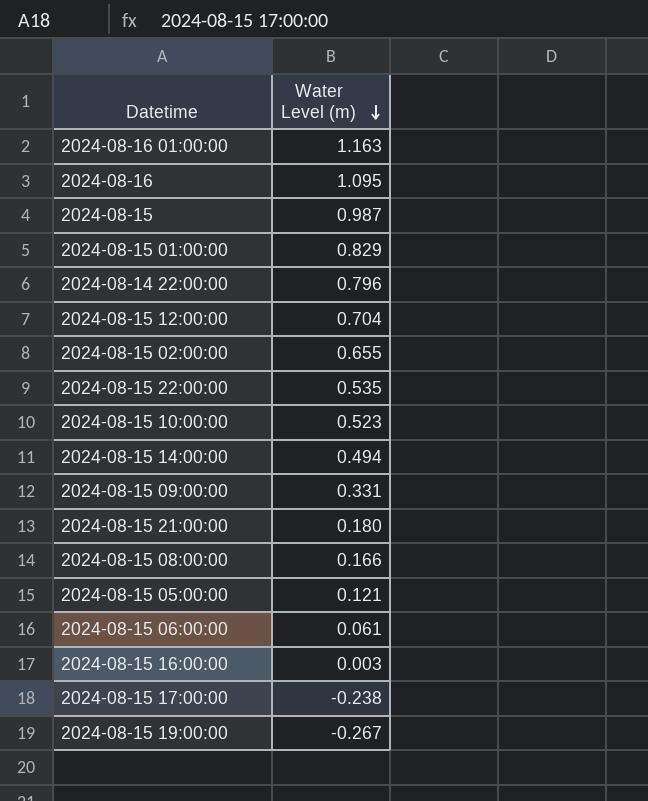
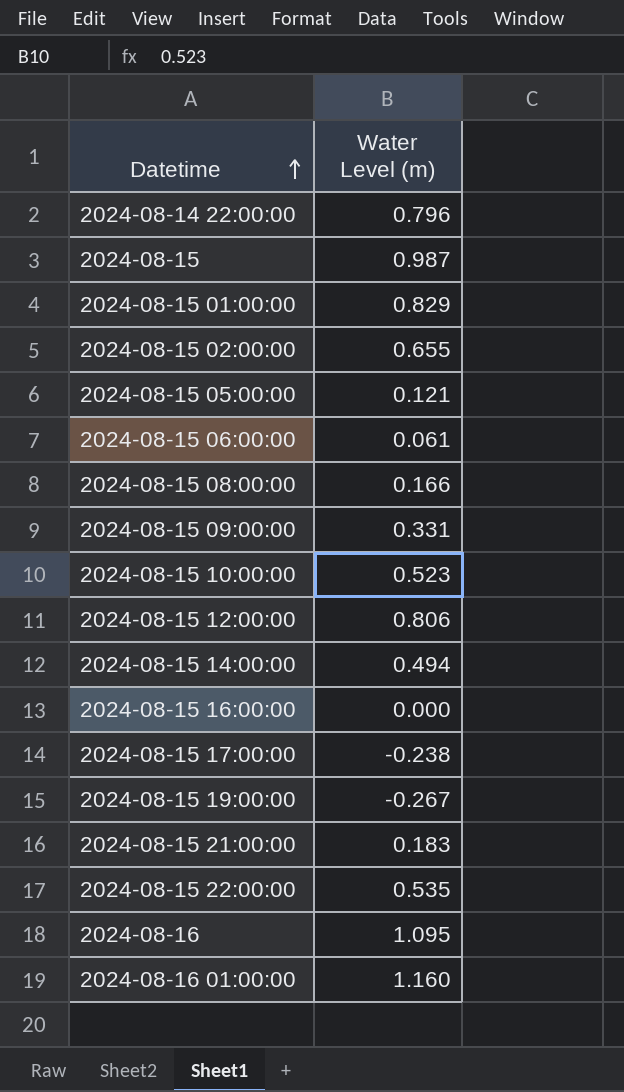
row order: Water Level (m) descending -> Datetime ascending
2024-08-15 12:00:00 | Water Level (m): 0.704 -> 0.806
2024-08-15 16:00:00 | Water Level (m): 0.003 -> 0.000
2024-08-15 21:00:00 | Water Level (m): 0.180 -> 0.183
2024-08-16 01:00:00 | Water Level (m): 1.163 -> 1.160

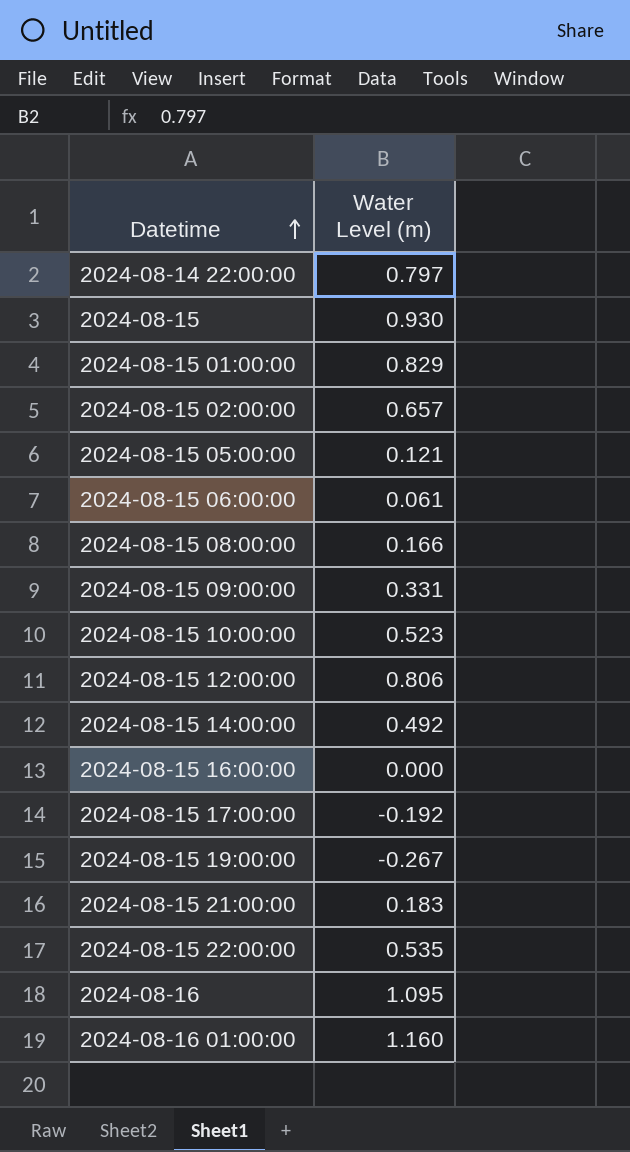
2024-08-14 22:00:00 | Water Level (m): 0.796 -> 0.797
2024-08-15 | Water Level (m): 0.987 -> 0.930
2024-08-15 02:00:00 | Water Level (m): 0.655 -> 0.657
2024-08-15 14:00:00 | Water Level (m): 0.494 -> 0.492
2024-08-15 17:00:00 | Water Level (m): -0.238 -> -0.192

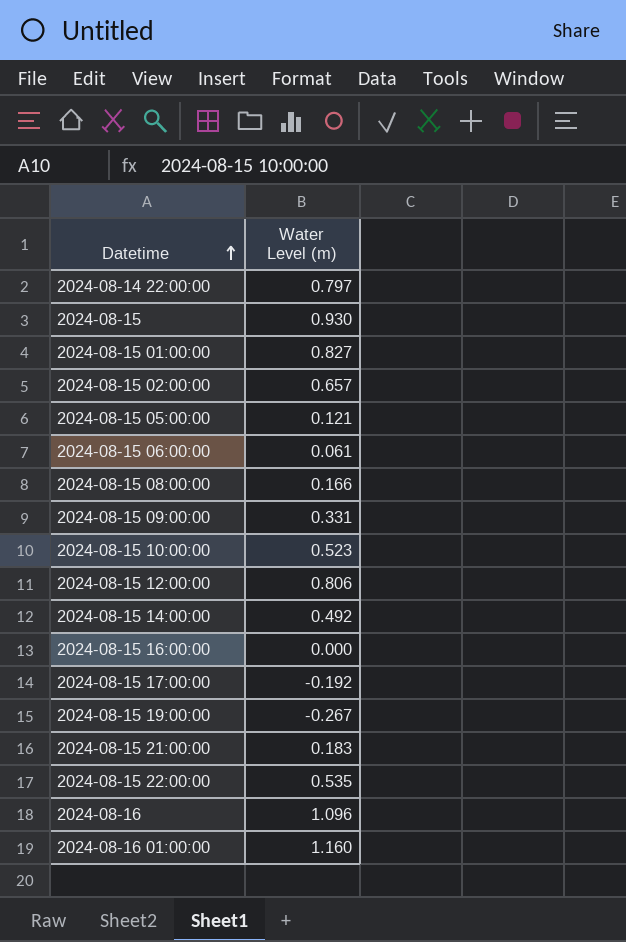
2024-08-15 01:00:00 | Water Level (m): 0.829 -> 0.827
2024-08-16 | Water Level (m): 1.095 -> 1.096

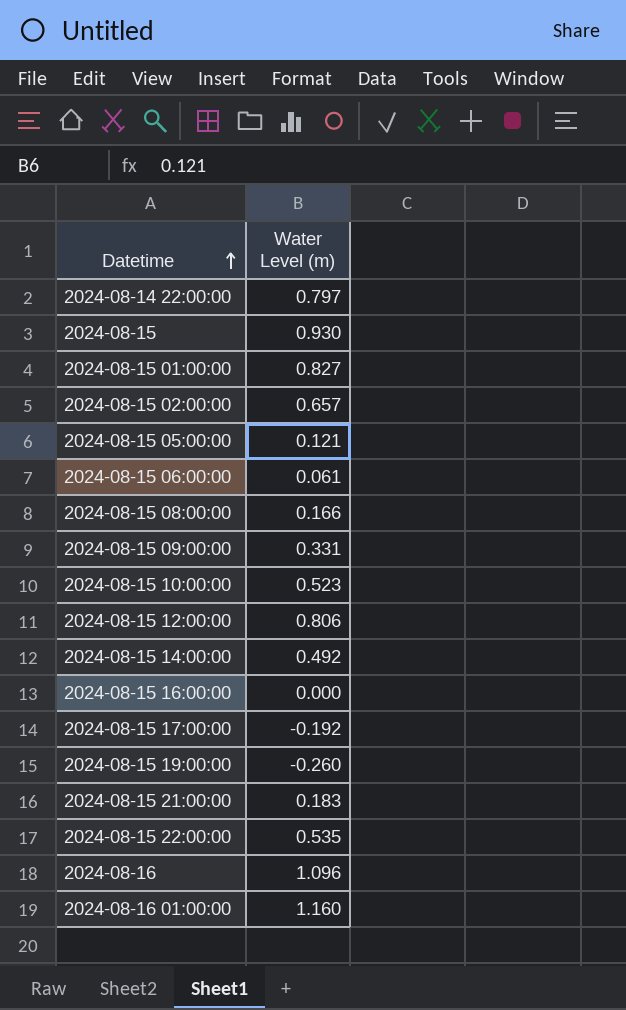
2024-08-15 19:00:00 | Water Level (m): -0.267 -> -0.260

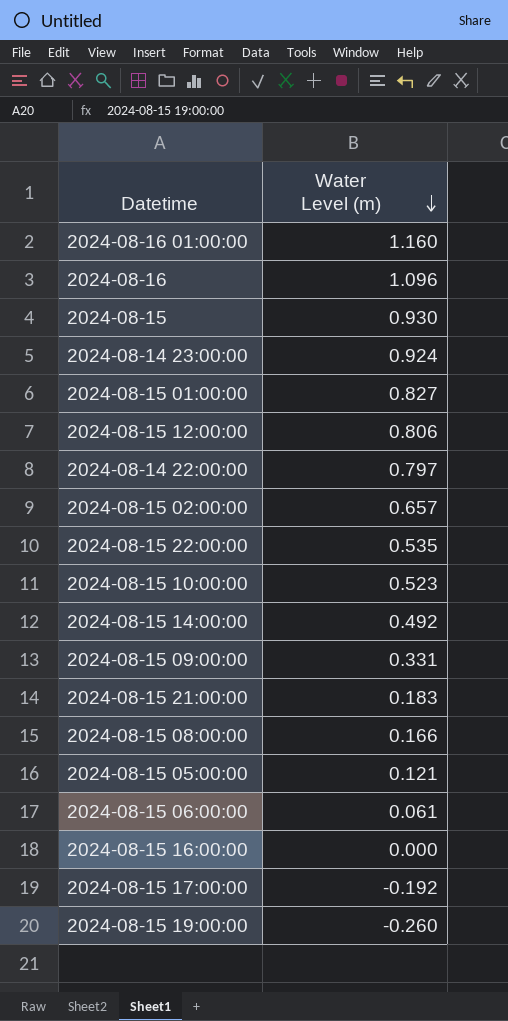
row order: Datetime ascending -> Water Level (m) descending
row 2024-08-14 23:00:00: none -> 0.924

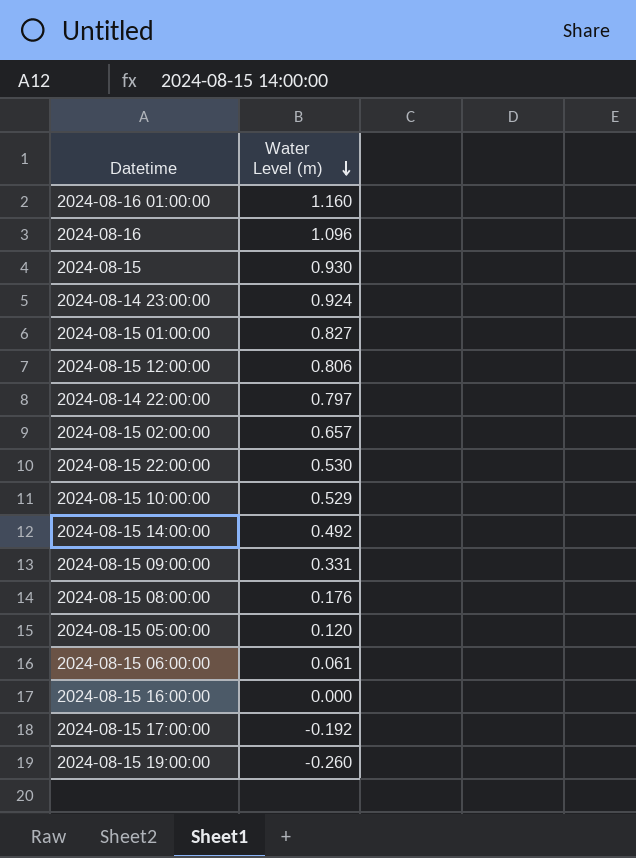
row 2024-08-15 21:00:00: 0.183 -> none
2024-08-15 22:00:00 | Water Level (m): 0.535 -> 0.530
2024-08-15 10:00:00 | Water Level (m): 0.523 -> 0.529
2024-08-15 08:00:00 | Water Level (m): 0.166 -> 0.176
2024-08-15 05:00:00 | Water Level (m): 0.121 -> 0.120

